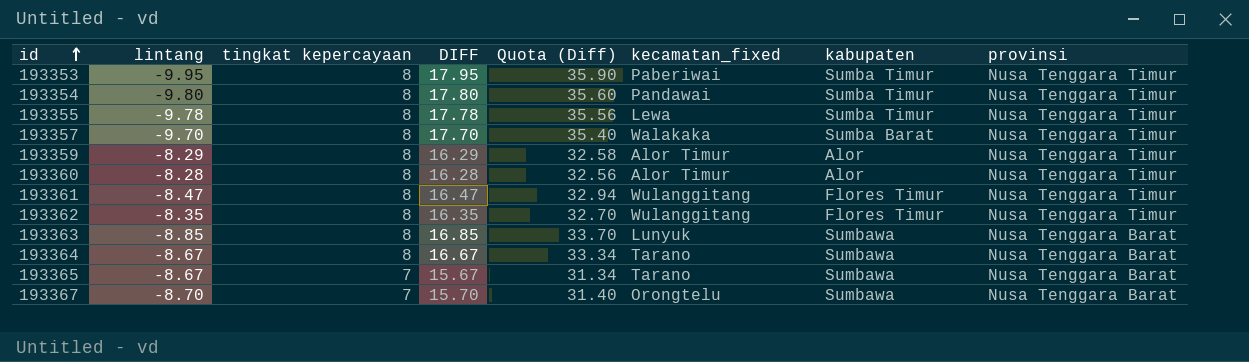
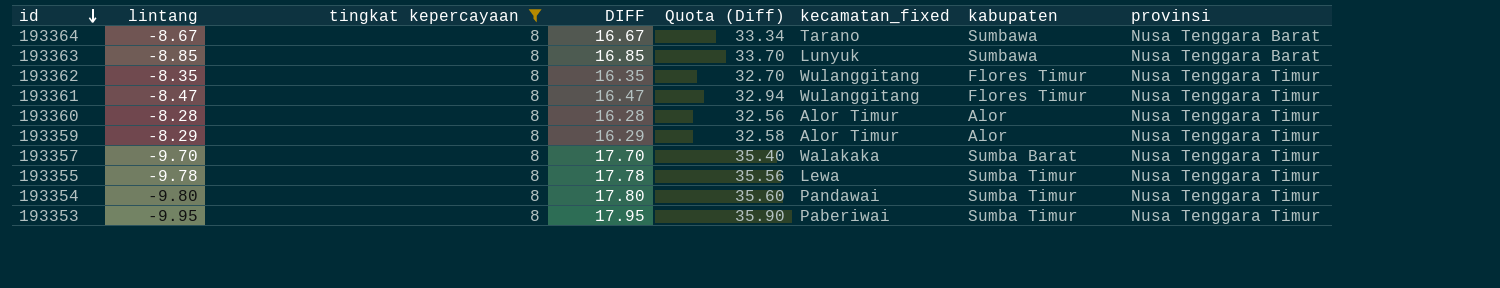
filter: none -> tingkat kepercayaan = 8
row order: id ascending -> id descending

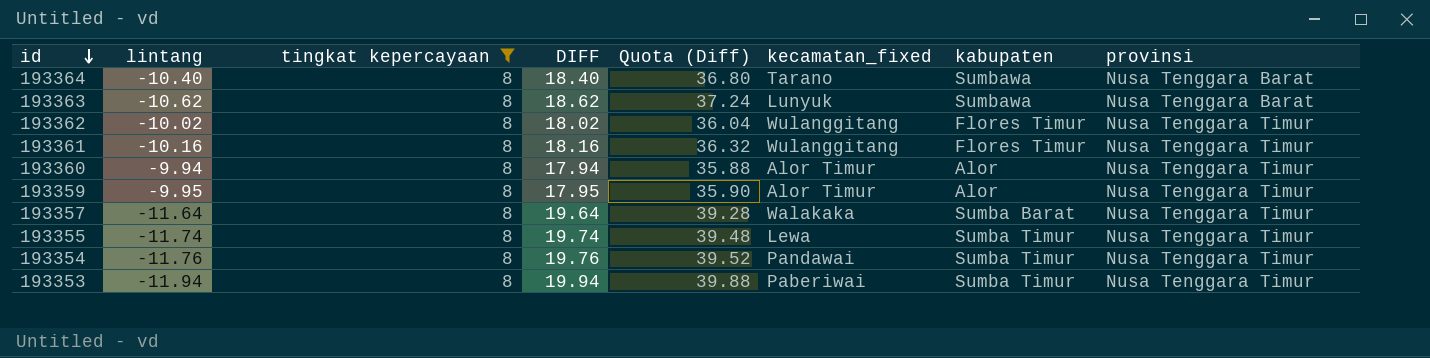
193364 | lintang: -8.67 -> -10.40
193364 | DIFF: 16.67 -> 18.40
193364 | Quota (Diff): 33.34 -> 36.80
193363 | lintang: -8.85 -> -10.62
193363 | DIFF: 16.85 -> 18.62
193363 | Quota (Diff): 33.70 -> 37.24
193362 | lintang: -8.35 -> -10.02
193362 | DIFF: 16.35 -> 18.02
193362 | Quota (Diff): 32.70 -> 36.04
193361 | lintang: -8.47 -> -10.16
193361 | DIFF: 16.47 -> 18.16
193361 | Quota (Diff): 32.94 -> 36.32
193360 | lintang: -8.28 -> -9.94
193360 | DIFF: 16.28 -> 17.94
193360 | Quota (Diff): 32.56 -> 35.88
193359 | lintang: -8.29 -> -9.95
193359 | DIFF: 16.29 -> 17.95
193359 | Quota (Diff): 32.58 -> 35.90
193357 | lintang: -9.70 -> -11.64
193357 | DIFF: 17.70 -> 19.64
193357 | Quota (Diff): 35.40 -> 39.28
193355 | lintang: -9.78 -> -11.74
193355 | DIFF: 17.78 -> 19.74
193355 | Quota (Diff): 35.56 -> 39.48
193354 | lintang: -9.80 -> -11.76
193354 | DIFF: 17.80 -> 19.76
193354 | Quota (Diff): 35.60 -> 39.52
193353 | lintang: -9.95 -> -11.94
193353 | DIFF: 17.95 -> 19.94
193353 | Quota (Diff): 35.90 -> 39.88

